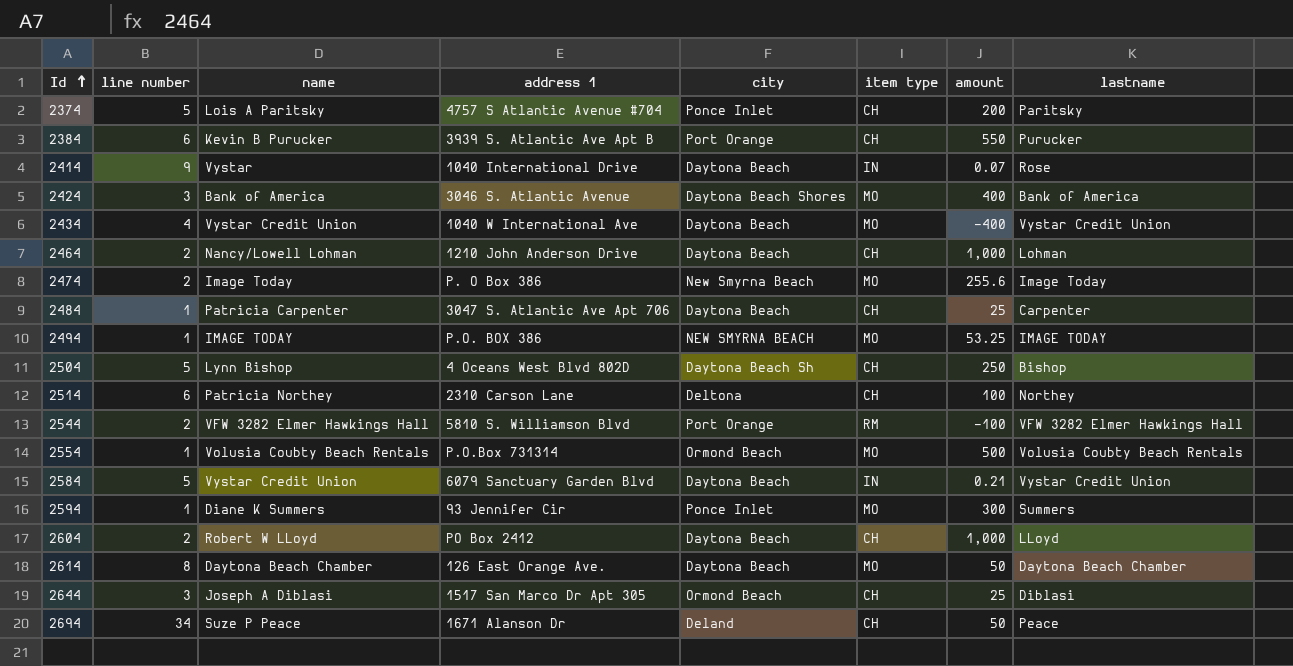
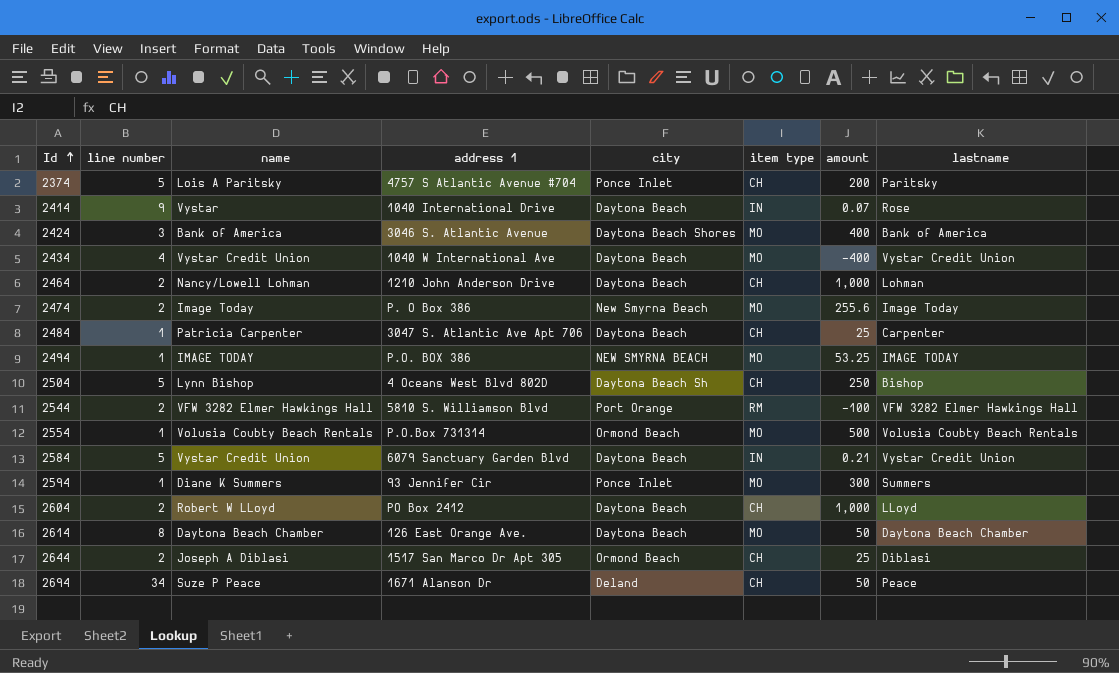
row 2384: 6 | Kevin B Purucker | 3939 S. Atlantic Ave Apt B | Port Orange | CH | 550 | Purucker -> none
row 2514: 6 | Patricia Northey | 2310 Carson Lane | Deltona | CH | 100 | Northey -> none
2644 | line number: 3 -> 2

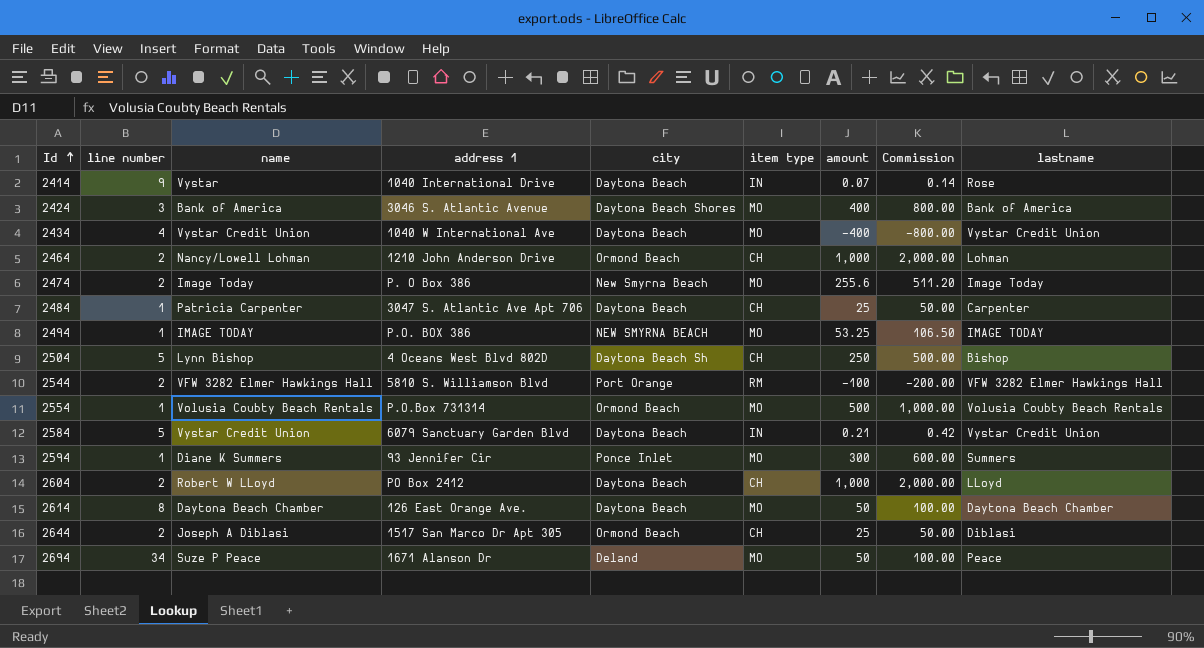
column Commission | formula: none -> [amount] * 2
row 2374: 5 | Lois A Paritsky | 4757 S Atlantic Avenue #704 | Ponce Inlet | CH | 200 | Paritsky -> none
2464 | city: Daytona Beach -> Ormond Beach
2694 | item type: CH -> MO

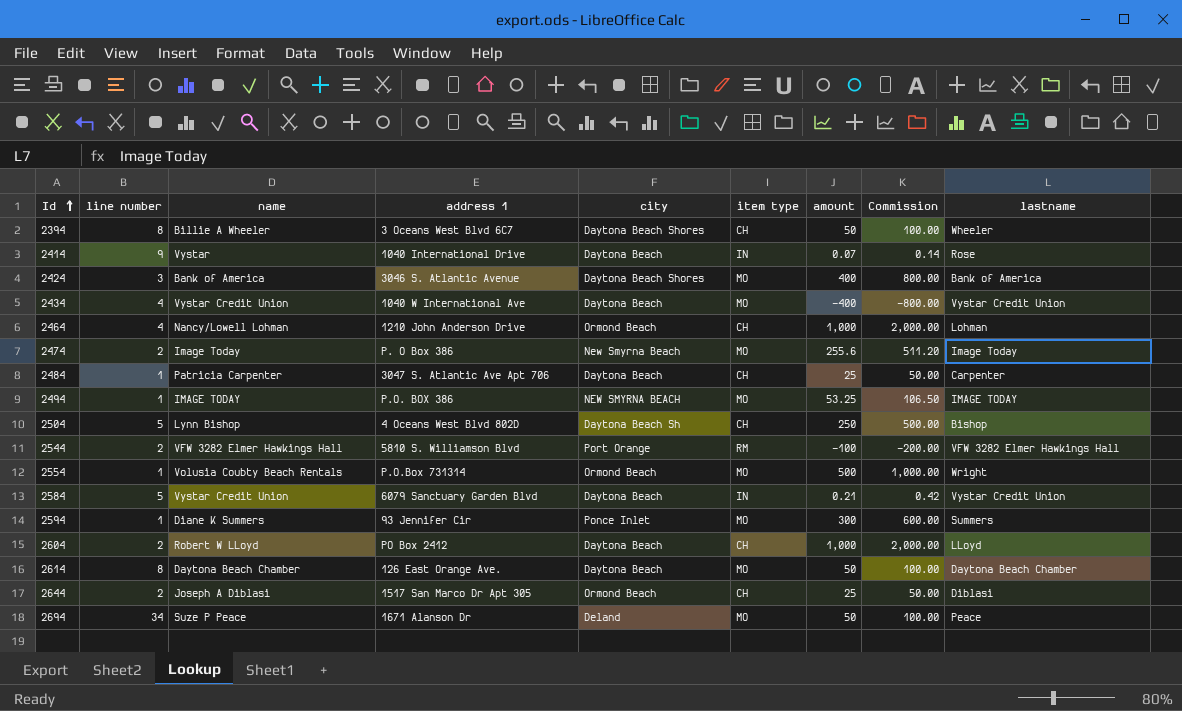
row 2394: none -> 8 | Billie A Wheeler | 3 Oceans West Blvd 6C7 | Daytona Beach Shores | CH | 50 | 100.00 | Wheeler
2464 | line number: 2 -> 4
2554 | lastname: Volusia Coubty Beach Rentals -> Wright

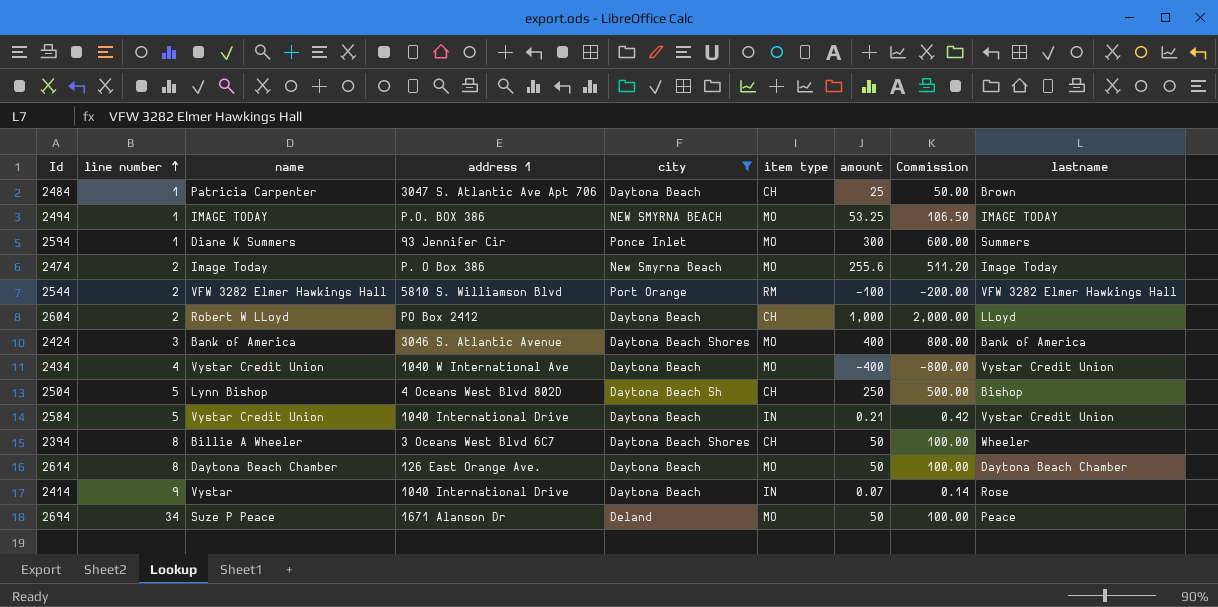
filter: none -> city != Ormond Beach
row order: Id ascending -> line number ascending
2484 | lastname: Carpenter -> Brown
2584 | address 1: 6079 Sanctuary Garden Blvd -> 1040 International Drive

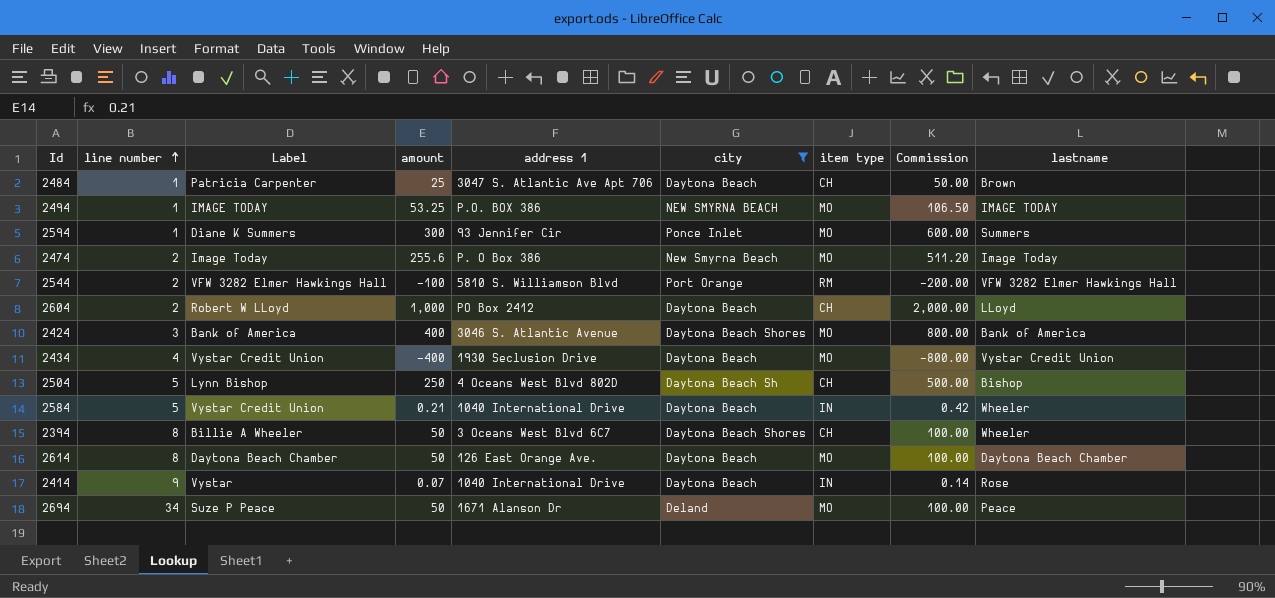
column name: name -> Label
column amount | position: 7 -> 4
2434 | address 1: 1040 W International Ave -> 1930 Seclusion Drive
2584 | lastname: Vystar Credit Union -> Wheeler

